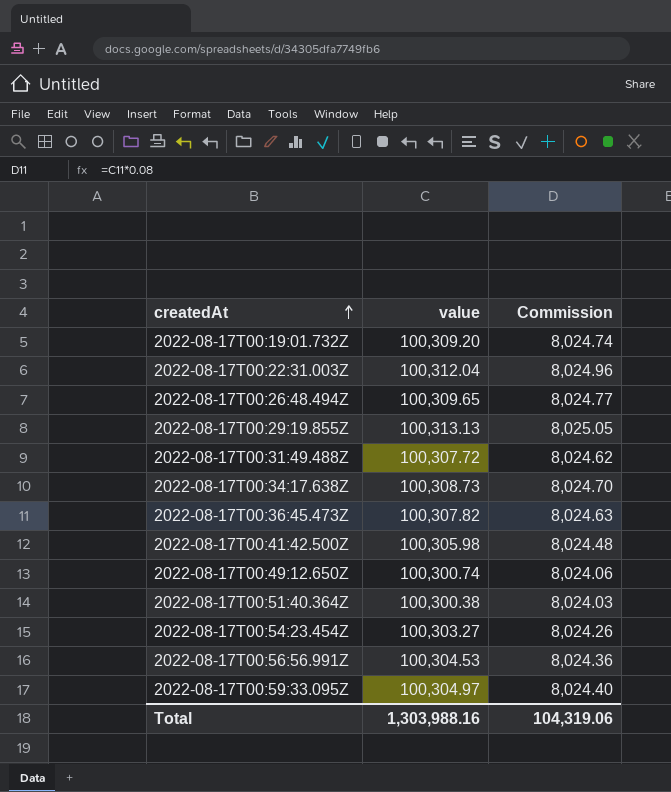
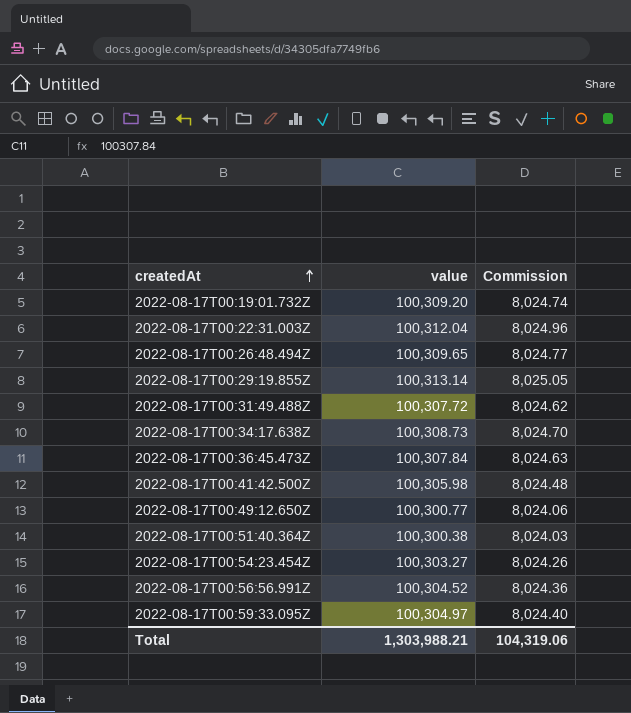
2022-08-17T00:29:19.855Z | value: 100,313.13 -> 100,313.14
2022-08-17T00:36:45.473Z | value: 100,307.82 -> 100,307.84
2022-08-17T00:49:12.650Z | value: 100,300.74 -> 100,300.77
2022-08-17T00:56:56.991Z | value: 100,304.53 -> 100,304.52
Total | value: 1,303,988.16 -> 1,303,988.21

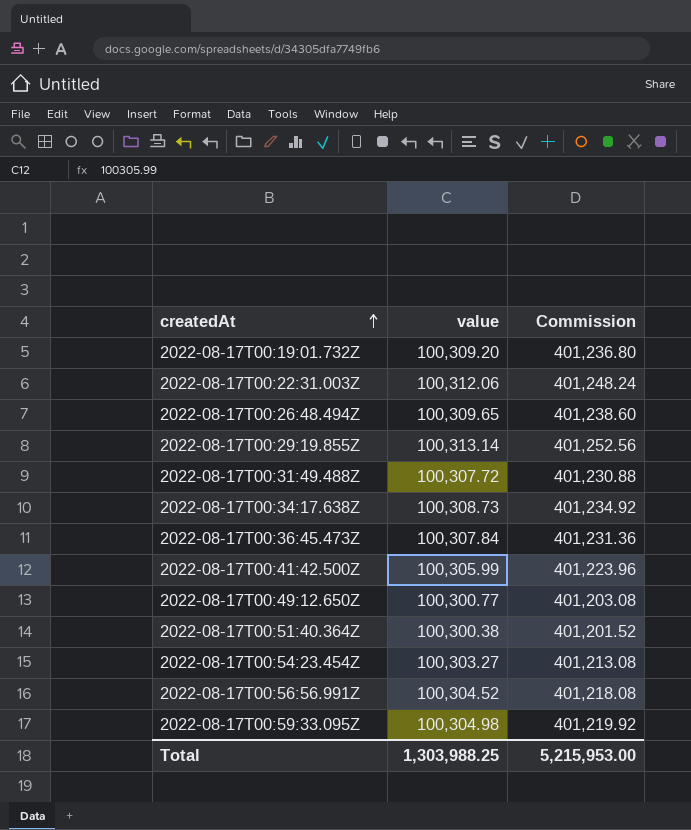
column Commission | formula: [value] * 0.08 -> [value] * 4
2022-08-17T00:22:31.003Z | value: 100,312.04 -> 100,312.06
2022-08-17T00:41:42.500Z | value: 100,305.98 -> 100,305.99
2022-08-17T00:59:33.095Z | value: 100,304.97 -> 100,304.98
Total | value: 1,303,988.21 -> 1,303,988.25
Total | Commission: 104,319.06 -> 5,215,953.00

